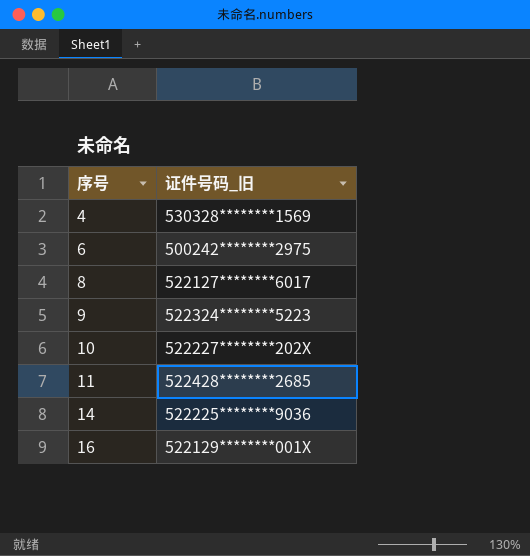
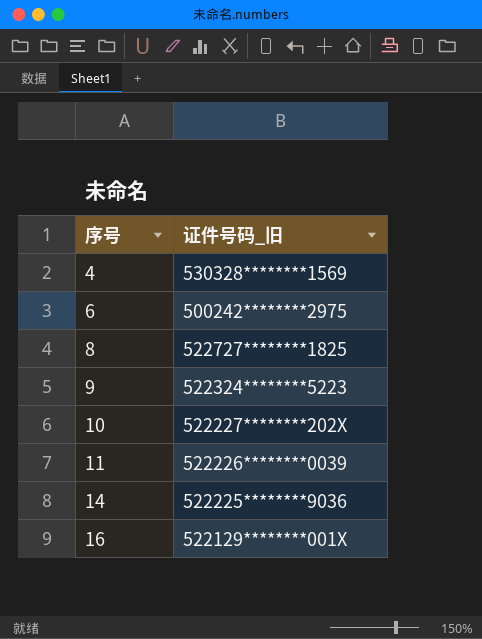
8 | 证件号码_旧: 522127********6017 -> 522727********1825
11 | 证件号码_旧: 522428********2685 -> 522226********0039

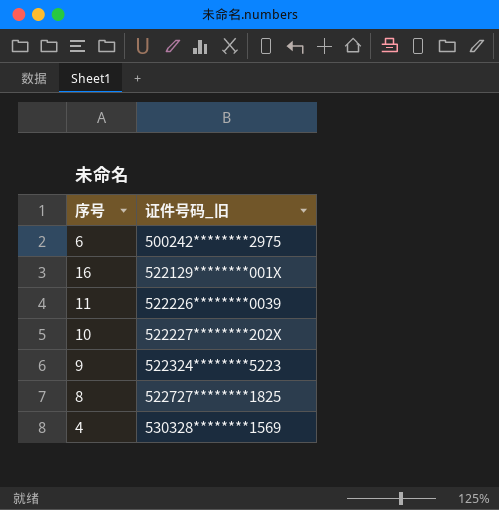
row order: 序号 ascending -> 证件号码_旧 ascending
row 14: 522225********9036 -> none

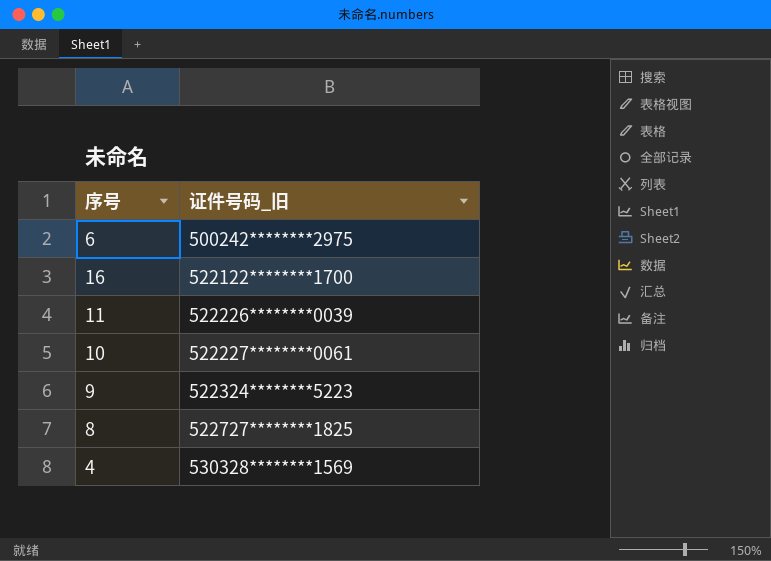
16 | 证件号码_旧: 522129********001X -> 522122********1700
10 | 证件号码_旧: 522227********202X -> 522227********0061

